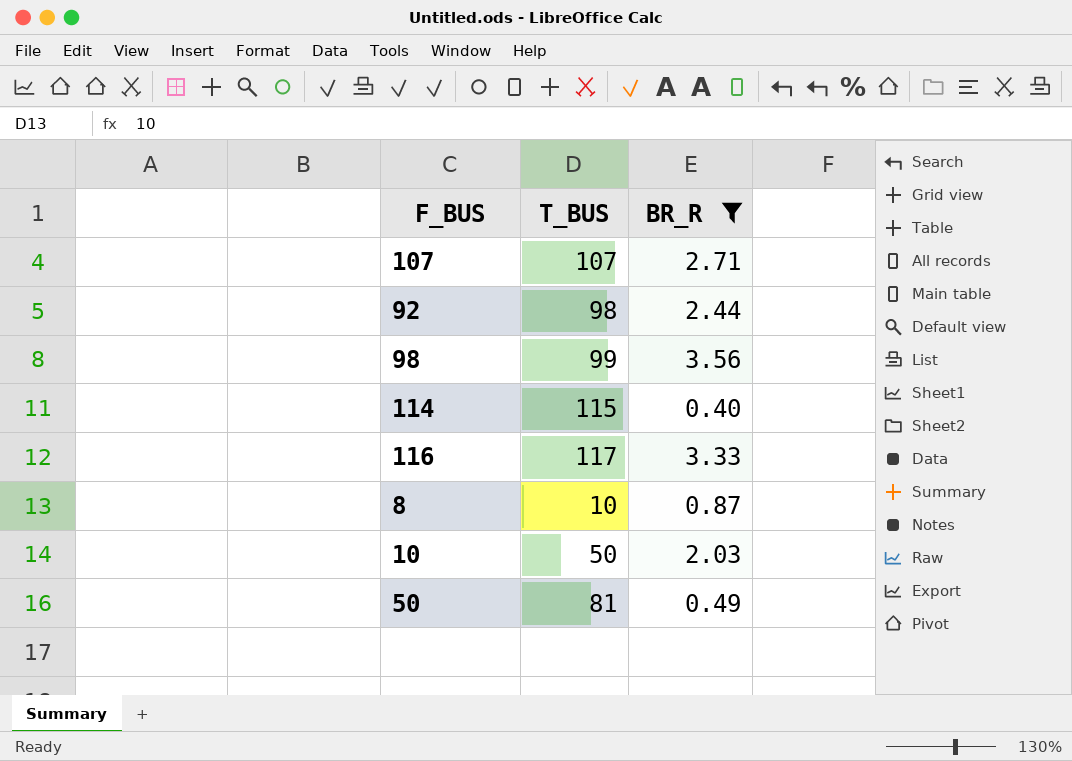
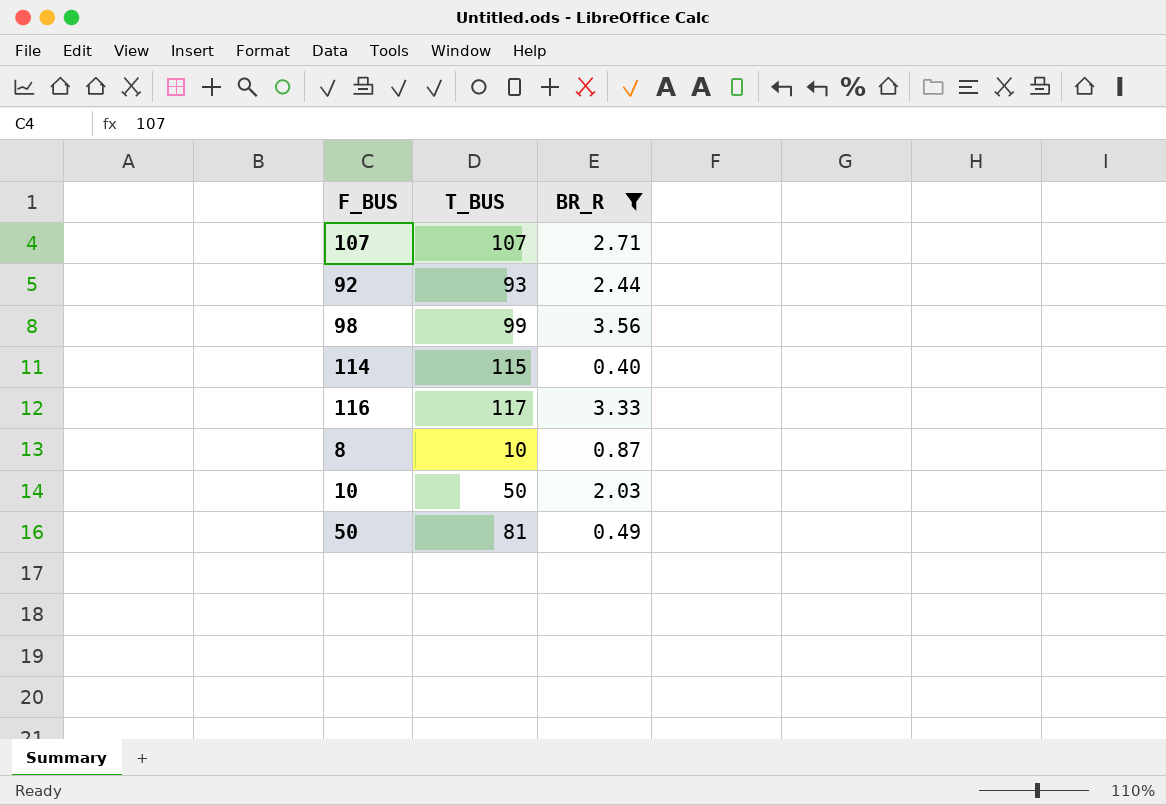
92 | T_BUS: 98 -> 93

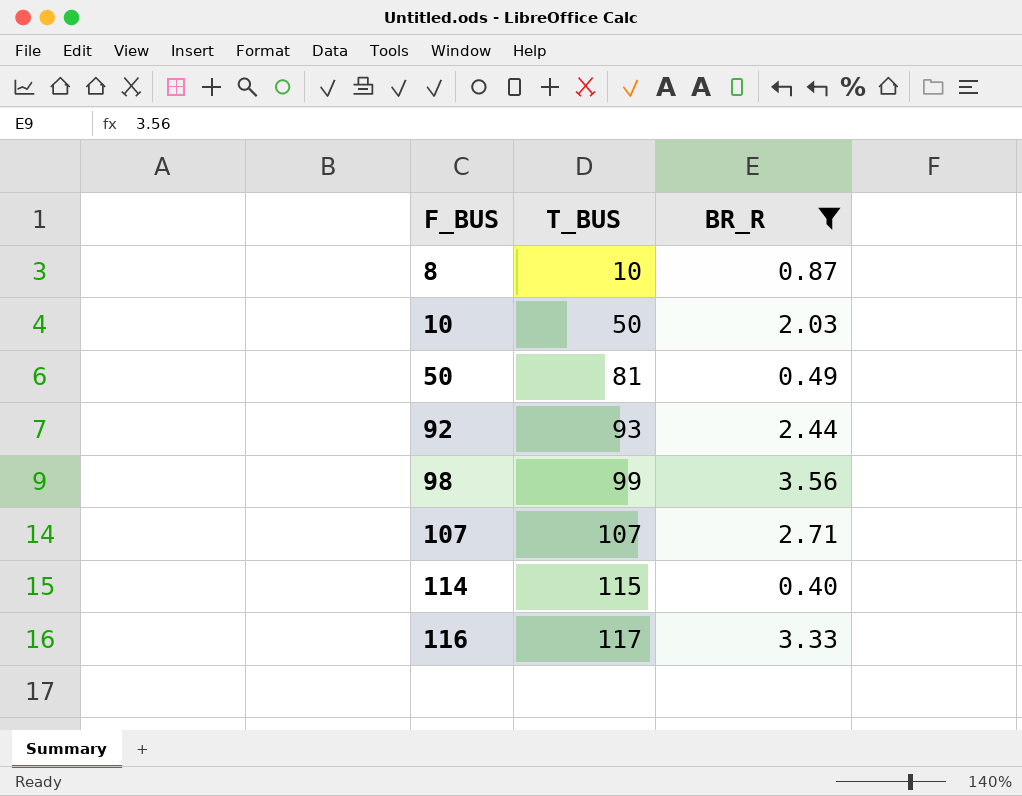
row order: none -> F_BUS ascending

